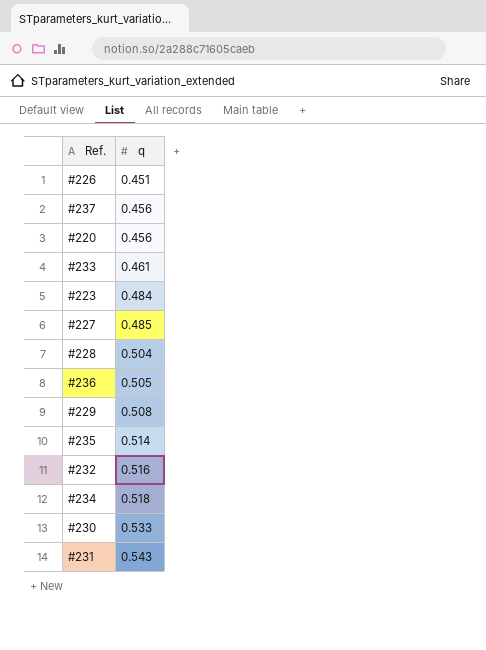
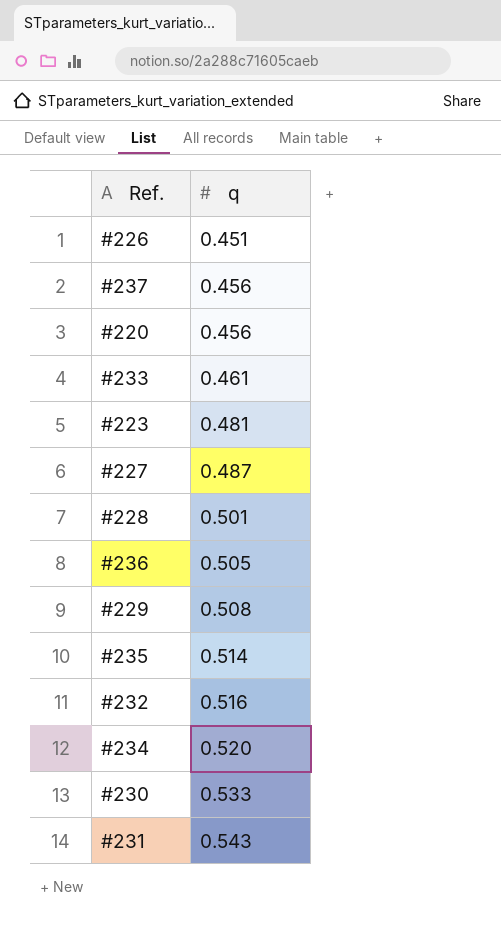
#223 | q: 0.484 -> 0.481
#227 | q: 0.485 -> 0.487
#228 | q: 0.504 -> 0.501
#234 | q: 0.518 -> 0.520

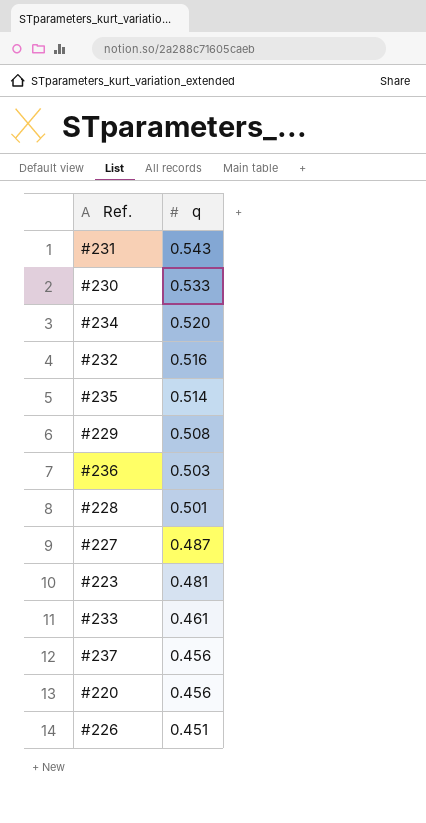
row order: q ascending -> q descending
#236 | q: 0.505 -> 0.503

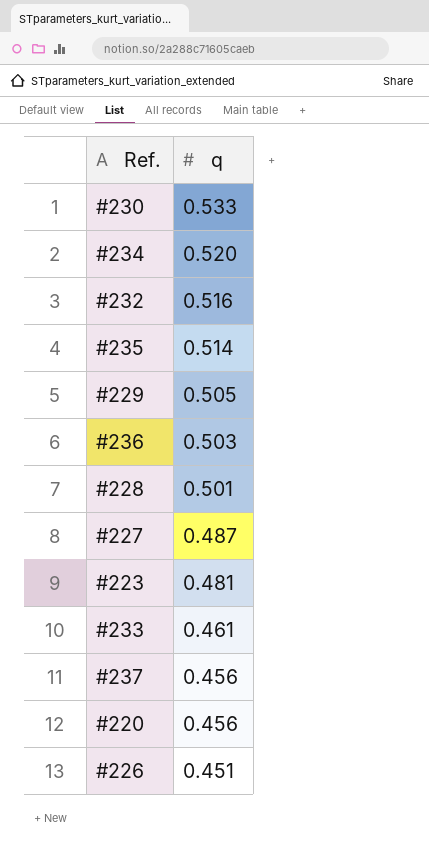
row #231: 0.543 -> none
#229 | q: 0.508 -> 0.505

